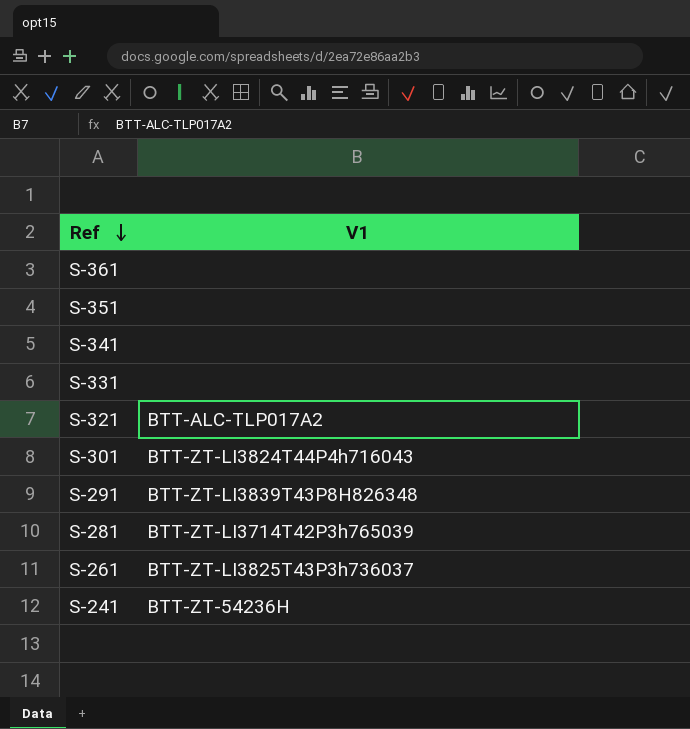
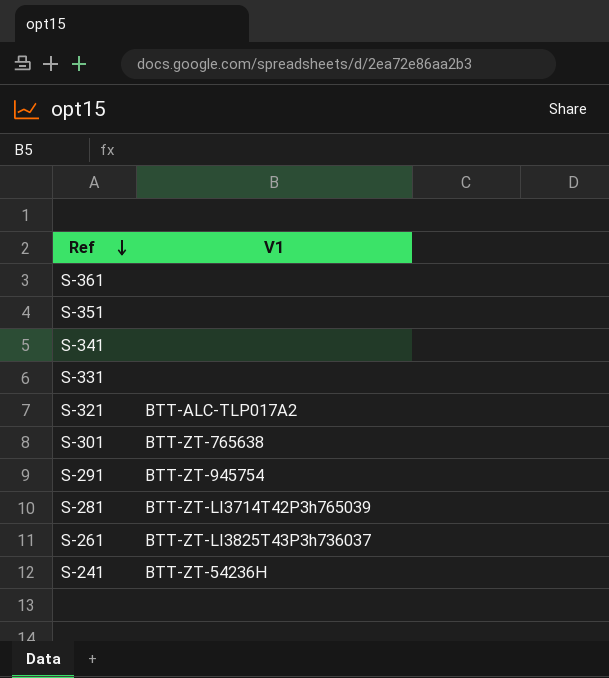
S-301 | V1: BTT-ZT-LI3824T44P4h716043 -> BTT-ZT-765638
S-291 | V1: BTT-ZT-LI3839T43P8H826348 -> BTT-ZT-945754

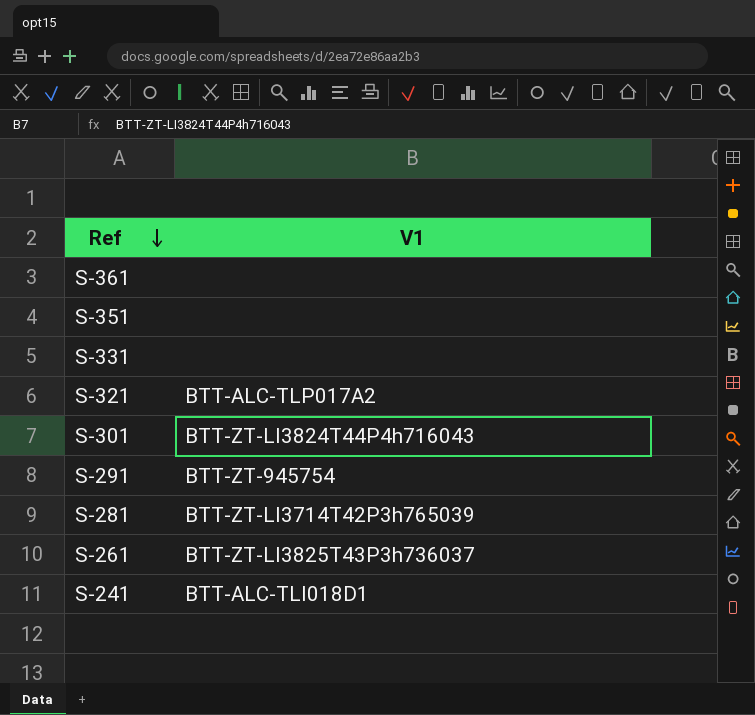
row S-341: none -> none
S-301 | V1: BTT-ZT-765638 -> BTT-ZT-LI3824T44P4h716043
S-241 | V1: BTT-ZT-54236H -> BTT-ALC-TLI018D1

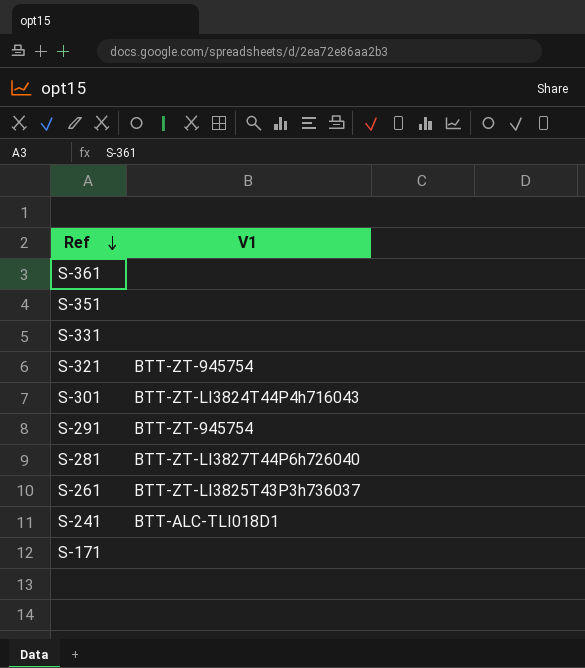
S-321 | V1: BTT-ALC-TLP017A2 -> BTT-ZT-945754
S-281 | V1: BTT-ZT-LI3714T42P3h765039 -> BTT-ZT-LI3827T44P6h726040
row S-171: none -> none

